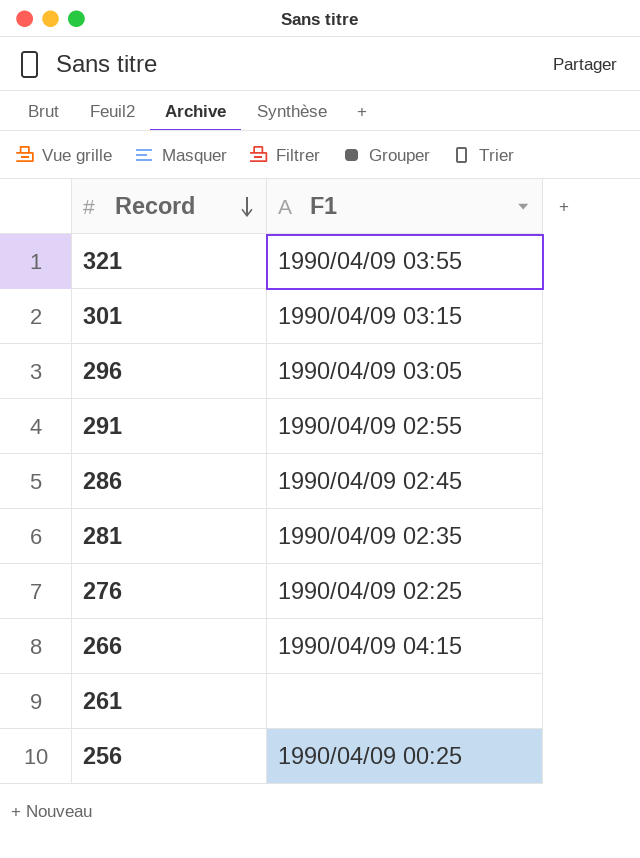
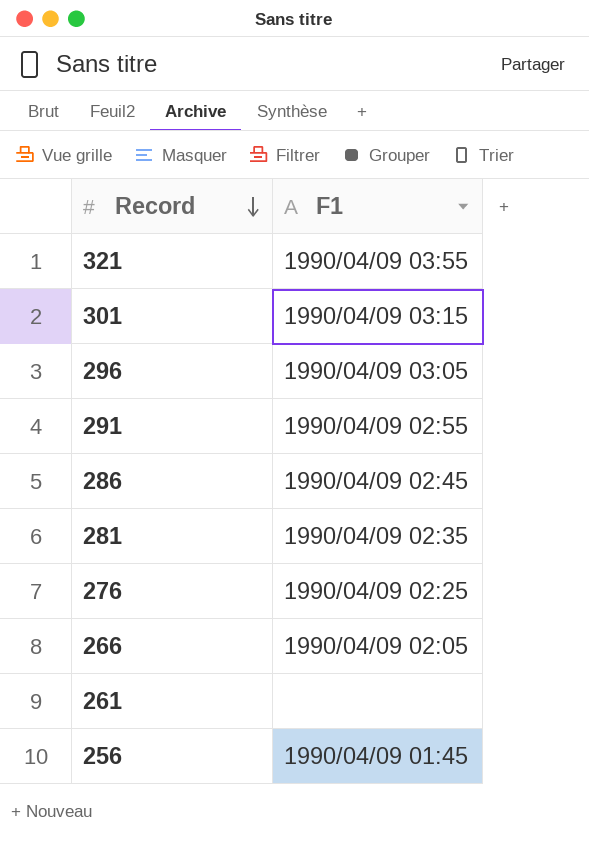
266 | F1: 1990/04/09 04:15 -> 1990/04/09 02:05
256 | F1: 1990/04/09 00:25 -> 1990/04/09 01:45

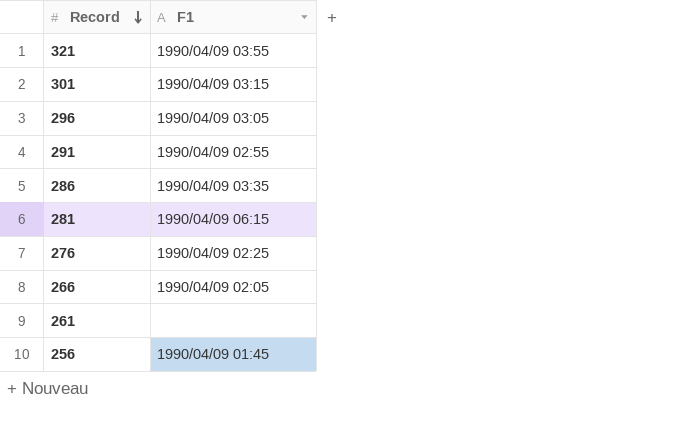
286 | F1: 1990/04/09 02:45 -> 1990/04/09 03:35
281 | F1: 1990/04/09 02:35 -> 1990/04/09 06:15

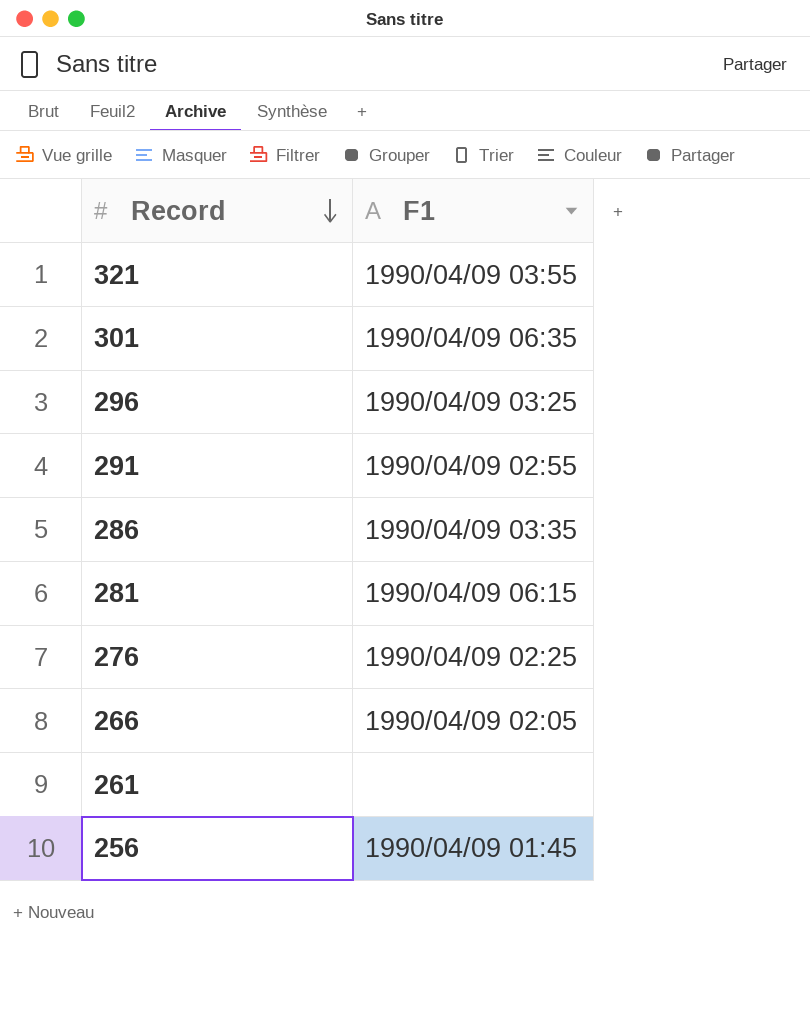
301 | F1: 1990/04/09 03:15 -> 1990/04/09 06:35
296 | F1: 1990/04/09 03:05 -> 1990/04/09 03:25

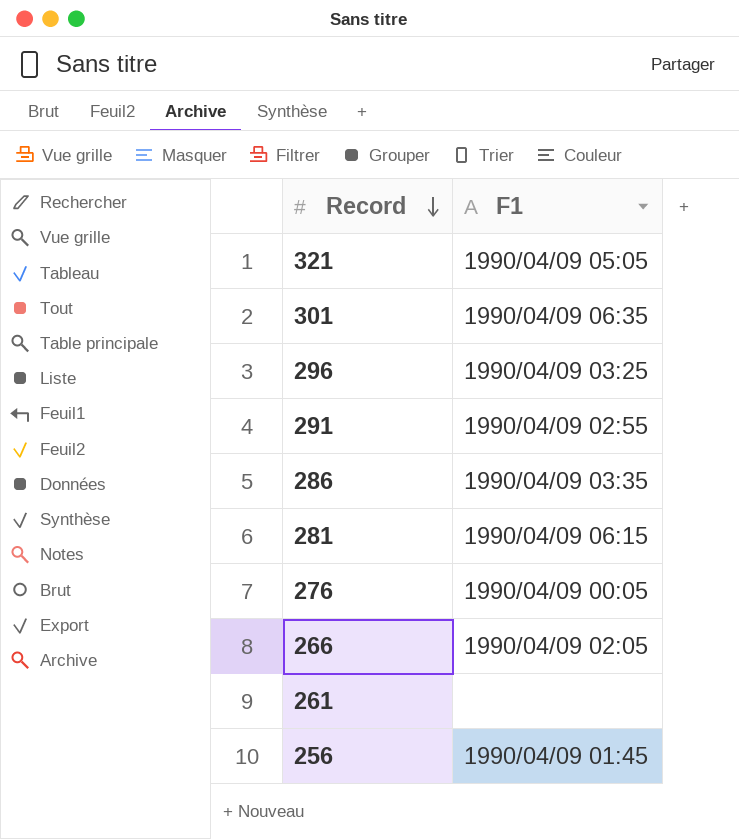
321 | F1: 1990/04/09 03:55 -> 1990/04/09 05:05
276 | F1: 1990/04/09 02:25 -> 1990/04/09 00:05

